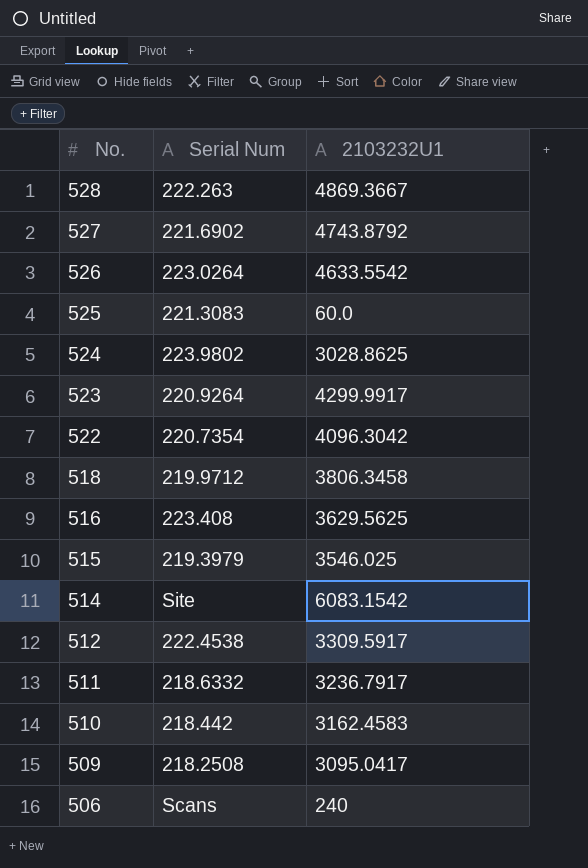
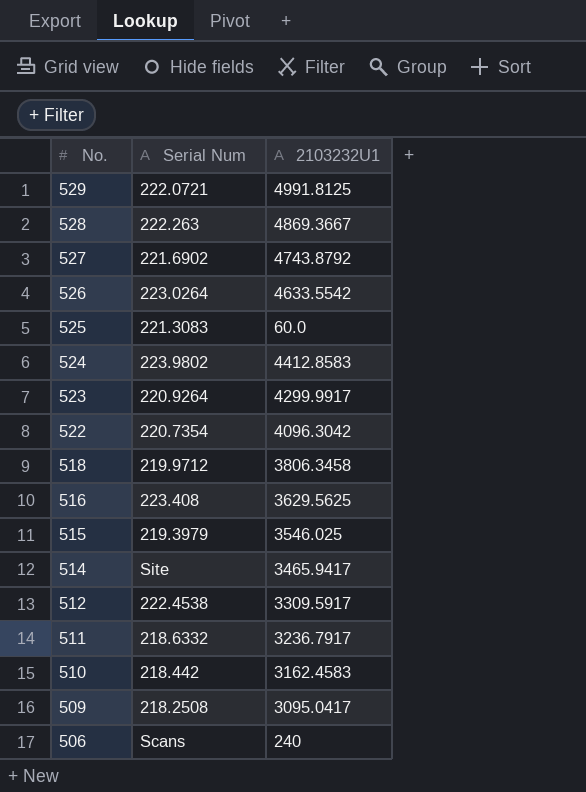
row 529: none -> 222.0721 | 4991.8125
524 | 2103232U1: 3028.8625 -> 4412.8583
514 | 2103232U1: 6083.1542 -> 3465.9417

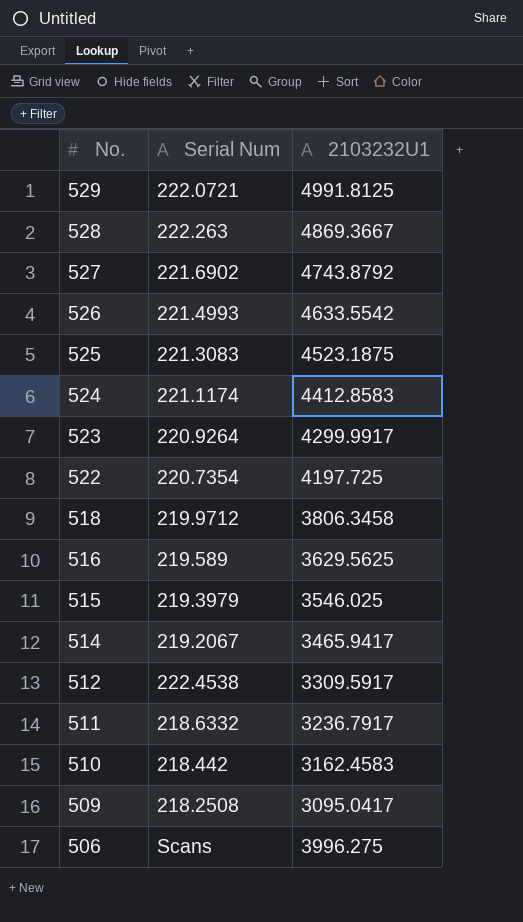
526 | Serial Num: 223.0264 -> 221.4993
525 | 2103232U1: 60.0 -> 4523.1875
524 | Serial Num: 223.9802 -> 221.1174
522 | 2103232U1: 4096.3042 -> 4197.725
516 | Serial Num: 223.408 -> 219.589
514 | Serial Num: Site -> 219.2067
506 | 2103232U1: 240 -> 3996.275

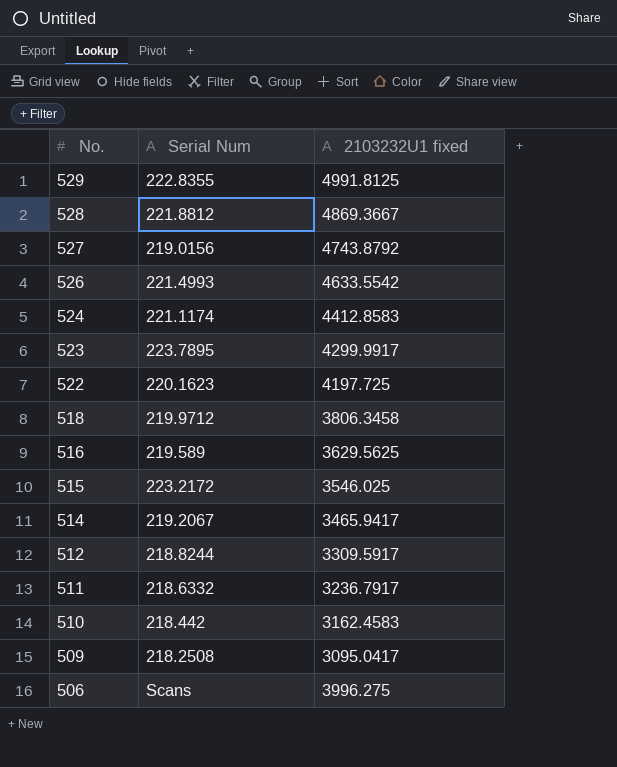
column name: 2103232U1 -> 2103232U1 fixed
row 525: 221.3083 | 4523.1875 -> none
529 | Serial Num: 222.0721 -> 222.8355
528 | Serial Num: 222.263 -> 221.8812
527 | Serial Num: 221.6902 -> 219.0156
523 | Serial Num: 220.9264 -> 223.7895
522 | Serial Num: 220.7354 -> 220.1623
515 | Serial Num: 219.3979 -> 223.2172
512 | Serial Num: 222.4538 -> 218.8244

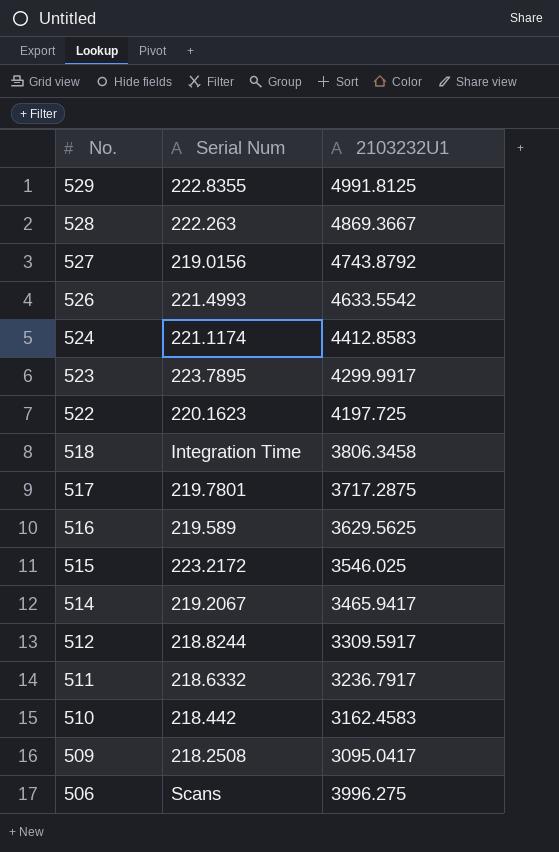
column name: 2103232U1 fixed -> 2103232U1
528 | Serial Num: 221.8812 -> 222.263
518 | Serial Num: 219.9712 -> Integration Time
row 517: none -> 219.7801 | 3717.2875

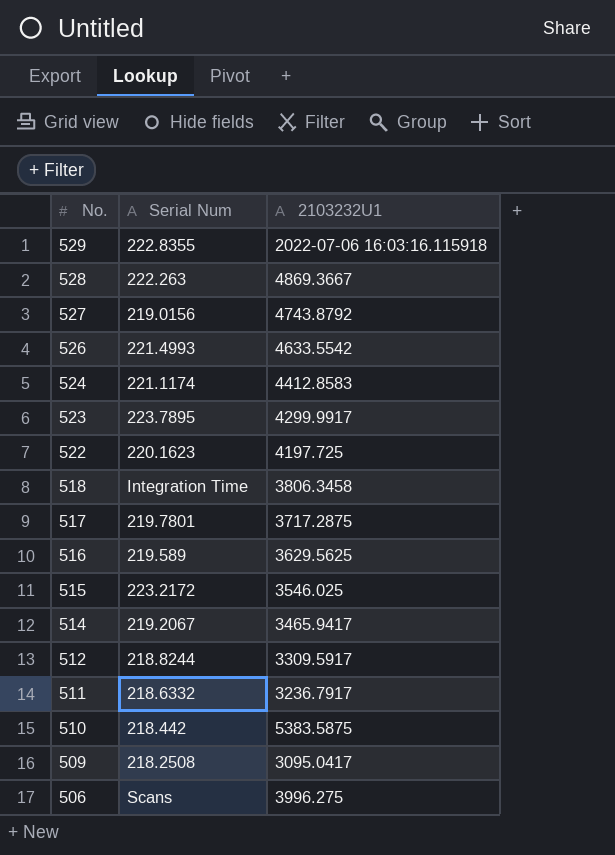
529 | 2103232U1: 4991.8125 -> 2022-07-06 16:03:16.115918
510 | 2103232U1: 3162.4583 -> 5383.5875

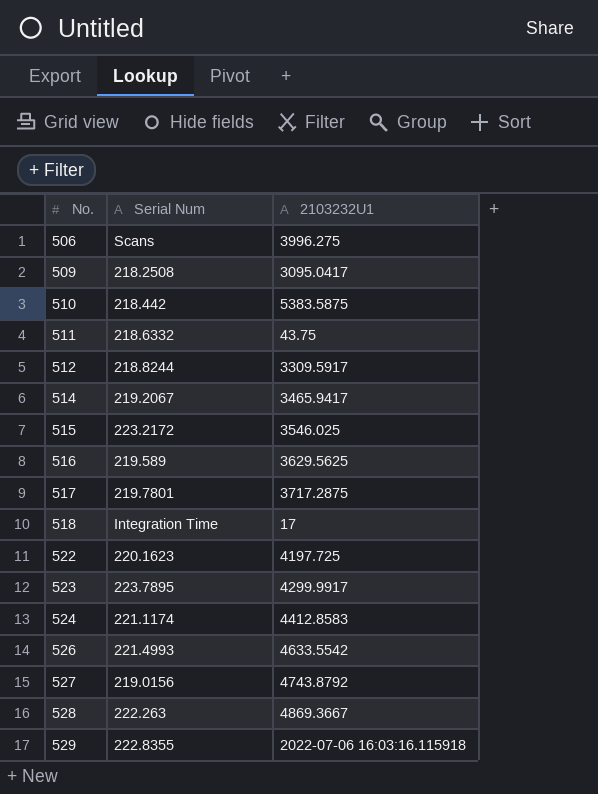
row order: No. descending -> No. ascending
511 | 2103232U1: 3236.7917 -> 43.75
518 | 2103232U1: 3806.3458 -> 17

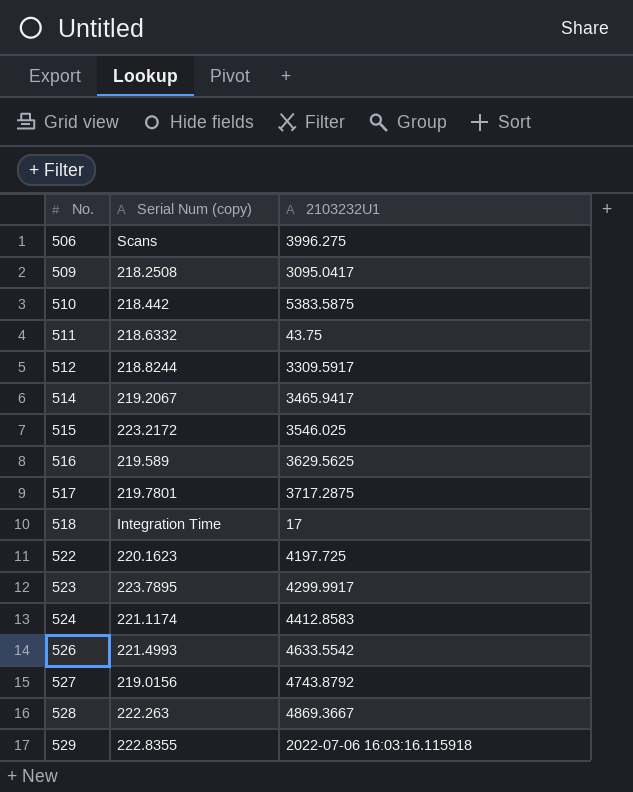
column name: Serial Num -> Serial Num (copy)

